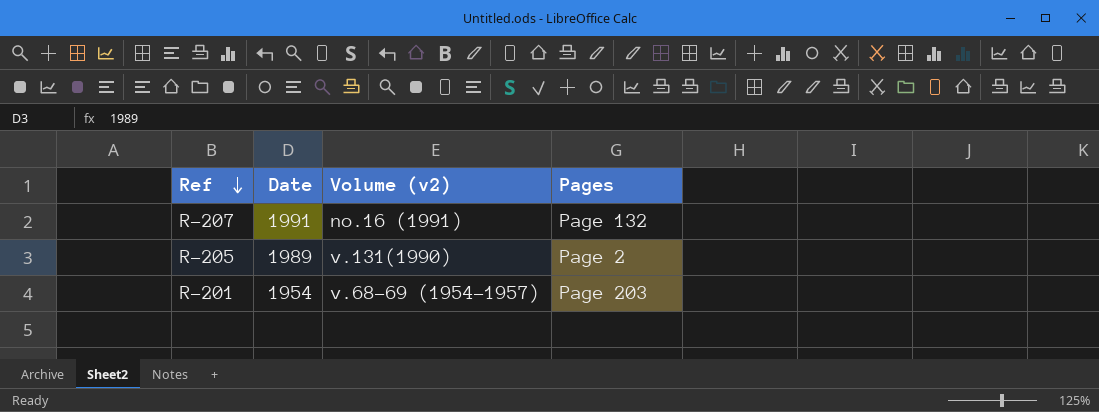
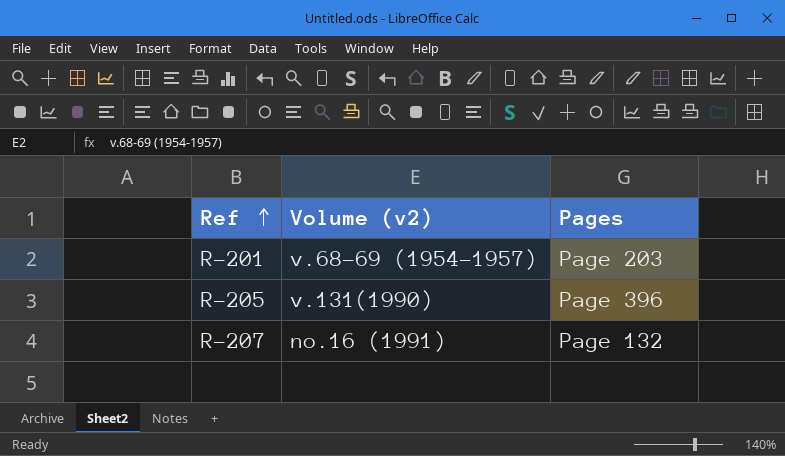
row order: Ref descending -> Ref ascending
column Date | position: 2 -> none
R-205 | Pages: Page 2 -> Page 396

